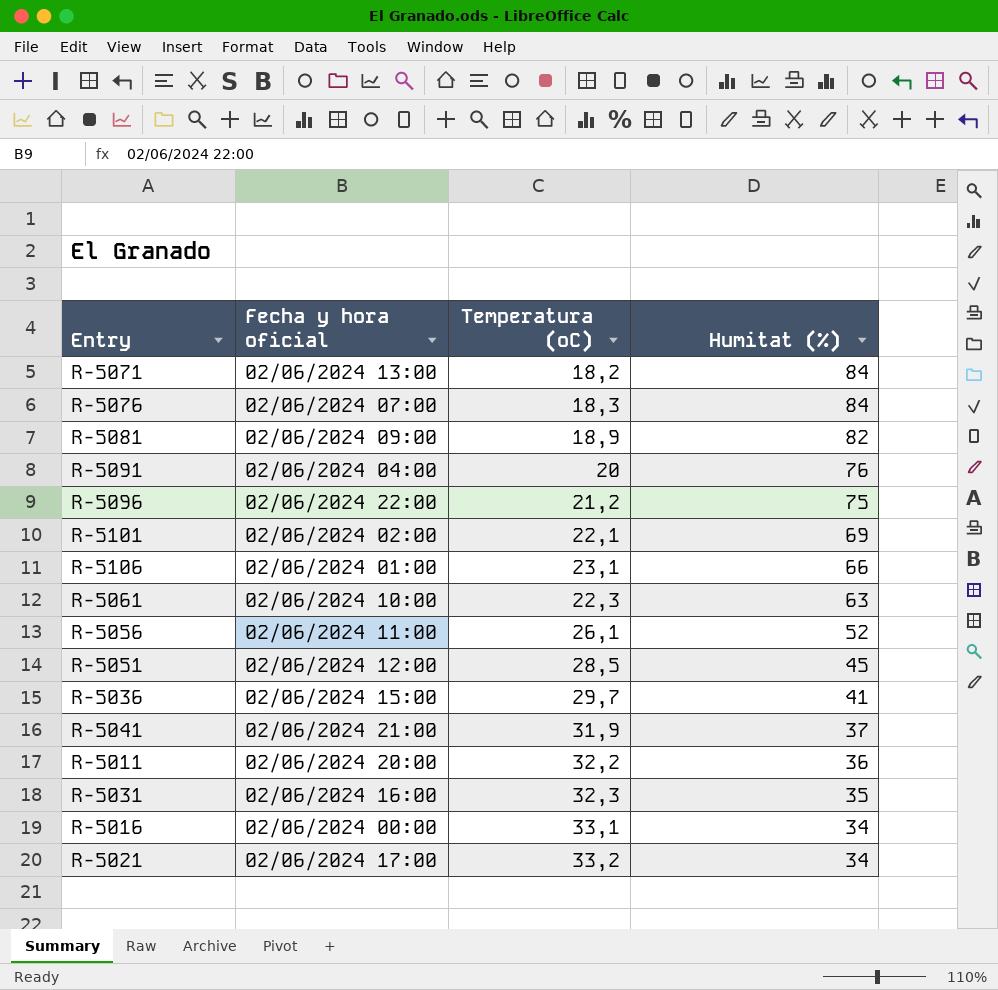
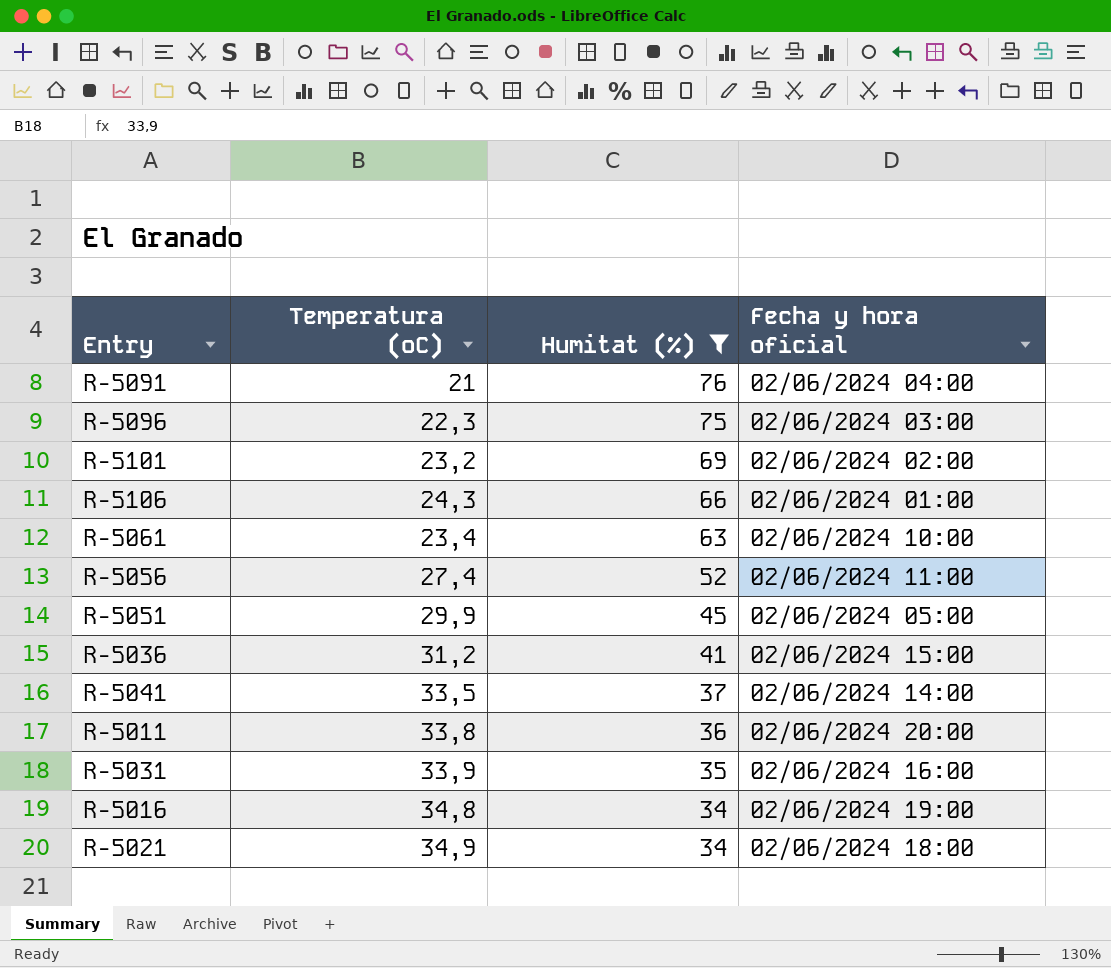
filter: none -> Humitat (%) <= 76
column Fecha y hora oficial | position: 2 -> 4
R-5091 | Temperatura (ºC): 20 -> 21
R-5096 | Temperatura (ºC): 21,2 -> 22,3
R-5096 | Fecha y hora oficial: 02/06/2024 22:00 -> 02/06/2024 03:00
R-5101 | Temperatura (ºC): 22,1 -> 23,2
R-5106 | Temperatura (ºC): 23,1 -> 24,3
R-5061 | Temperatura (ºC): 22,3 -> 23,4
R-5056 | Temperatura (ºC): 26,1 -> 27,4
R-5051 | Temperatura (ºC): 28,5 -> 29,9
R-5051 | Fecha y hora oficial: 02/06/2024 12:00 -> 02/06/2024 05:00
R-5036 | Temperatura (ºC): 29,7 -> 31,2
R-5041 | Temperatura (ºC): 31,9 -> 33,5
R-5041 | Fecha y hora oficial: 02/06/2024 21:00 -> 02/06/2024 14:00
R-5011 | Temperatura (ºC): 32,2 -> 33,8
R-5031 | Temperatura (ºC): 32,3 -> 33,9
R-5016 | Temperatura (ºC): 33,1 -> 34,8
R-5016 | Fecha y hora oficial: 02/06/2024 00:00 -> 02/06/2024 19:00
R-5021 | Temperatura (ºC): 33,2 -> 34,9
R-5021 | Fecha y hora oficial: 02/06/2024 17:00 -> 02/06/2024 18:00

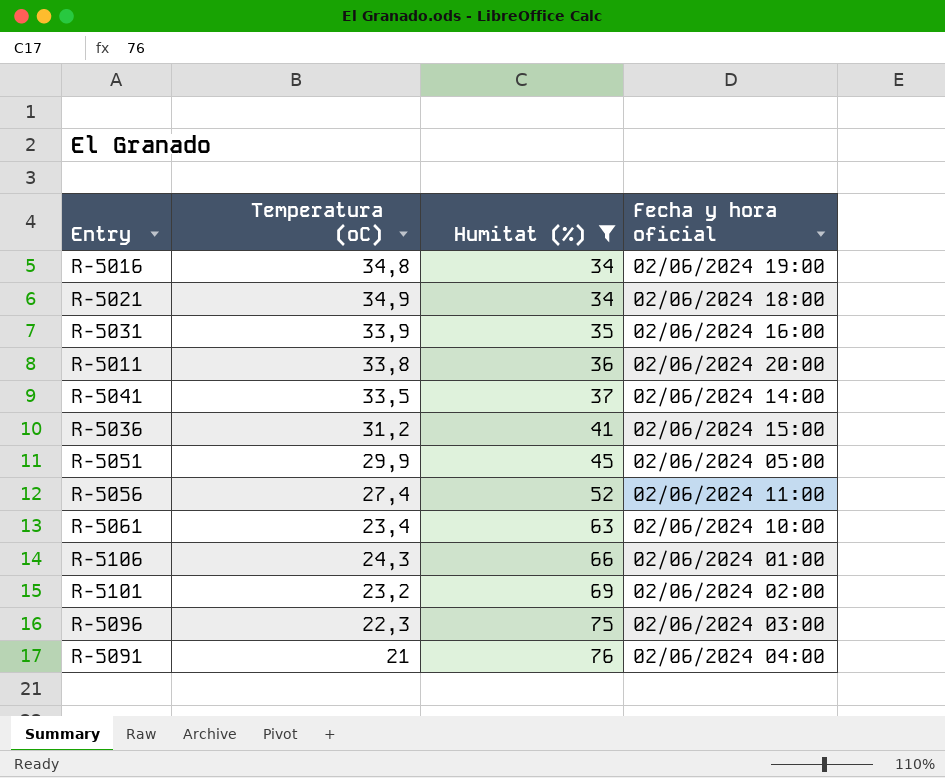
row order: Humitat (%) descending -> Humitat (%) ascending

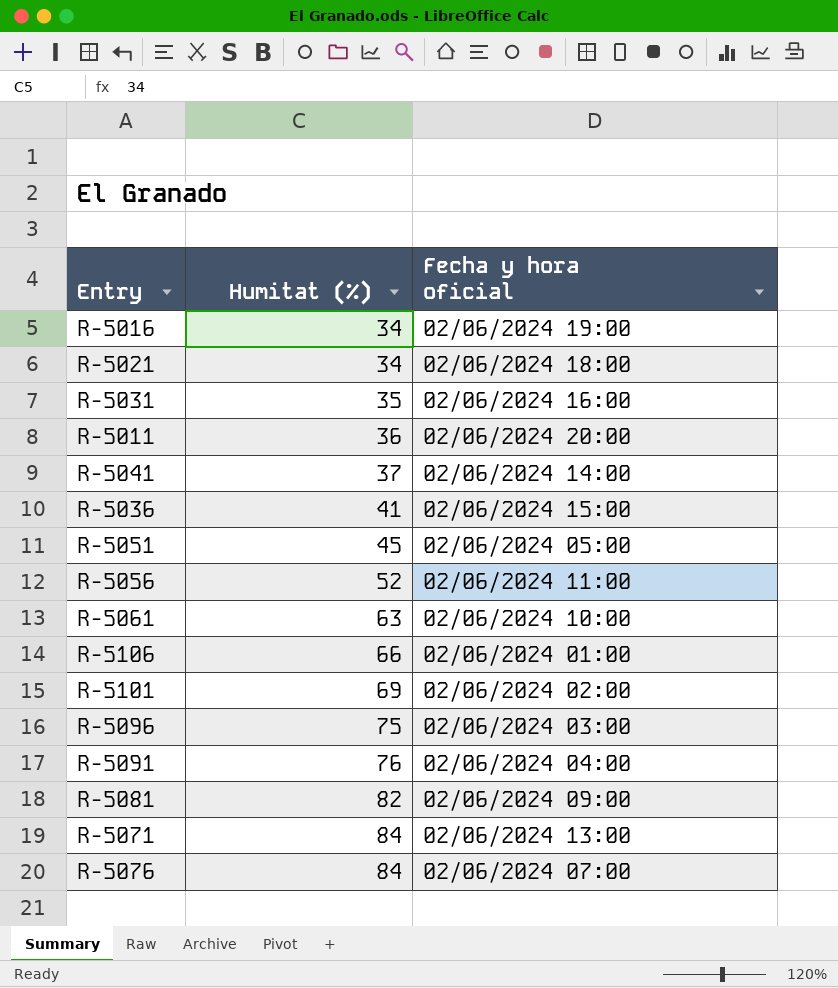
filter: Humitat (%) <= 76 -> none
column Temperatura (ºC) | position: 2 -> none

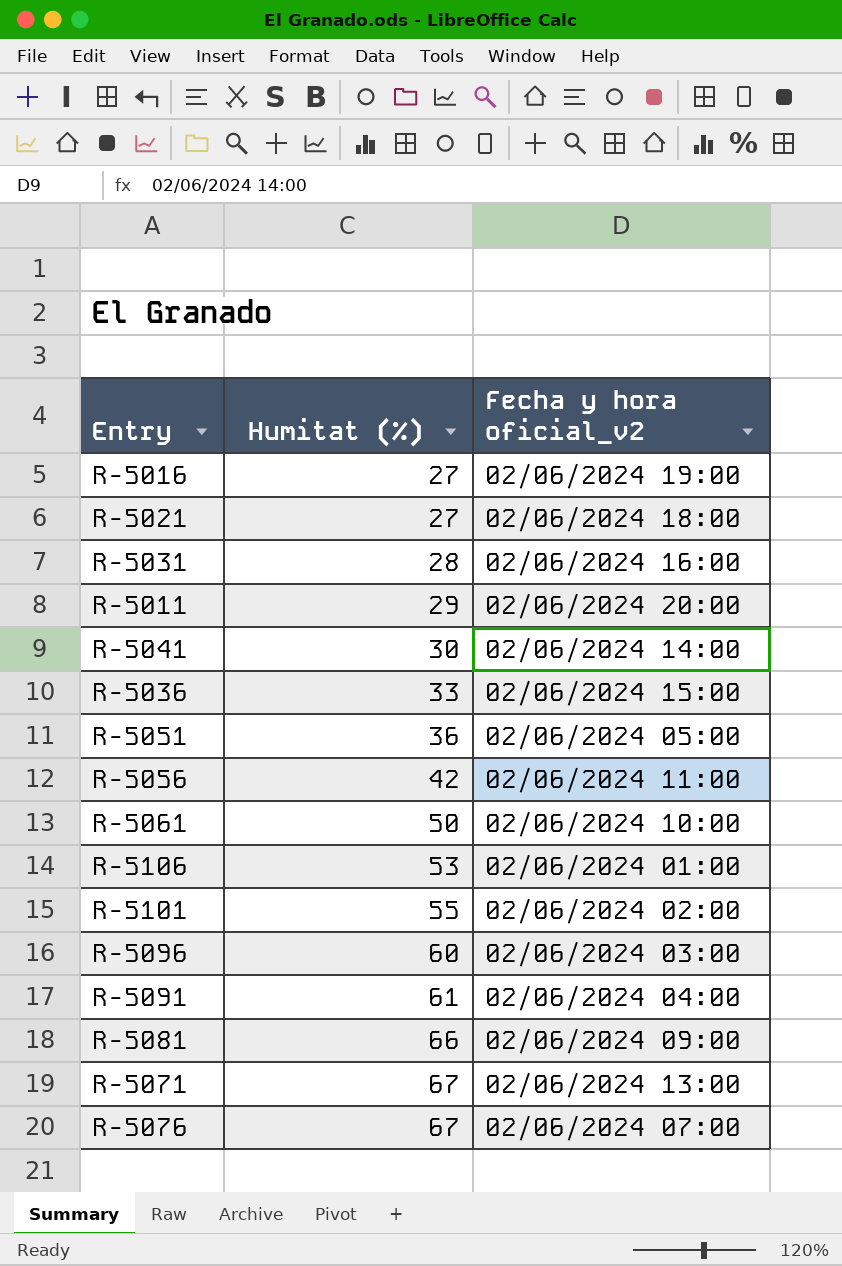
column name: Fecha y hora oficial -> Fecha y hora oficial_v2
R-5016 | Humitat (%): 34 -> 27
R-5021 | Humitat (%): 34 -> 27
R-5031 | Humitat (%): 35 -> 28
R-5011 | Humitat (%): 36 -> 29
R-5041 | Humitat (%): 37 -> 30
R-5036 | Humitat (%): 41 -> 33
R-5051 | Humitat (%): 45 -> 36
R-5056 | Humitat (%): 52 -> 42
R-5061 | Humitat (%): 63 -> 50
R-5106 | Humitat (%): 66 -> 53
R-5101 | Humitat (%): 69 -> 55
R-5096 | Humitat (%): 75 -> 60
R-5091 | Humitat (%): 76 -> 61
R-5081 | Humitat (%): 82 -> 66
R-5071 | Humitat (%): 84 -> 67
R-5076 | Humitat (%): 84 -> 67

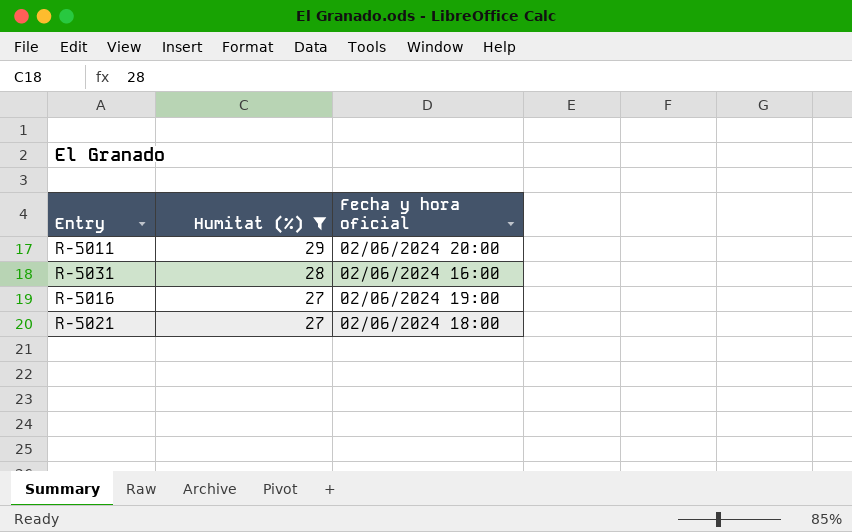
filter: none -> Humitat (%) <= 29
row order: Humitat (%) ascending -> Humitat (%) descending
column name: Fecha y hora oficial_v2 -> Fecha y hora oficial

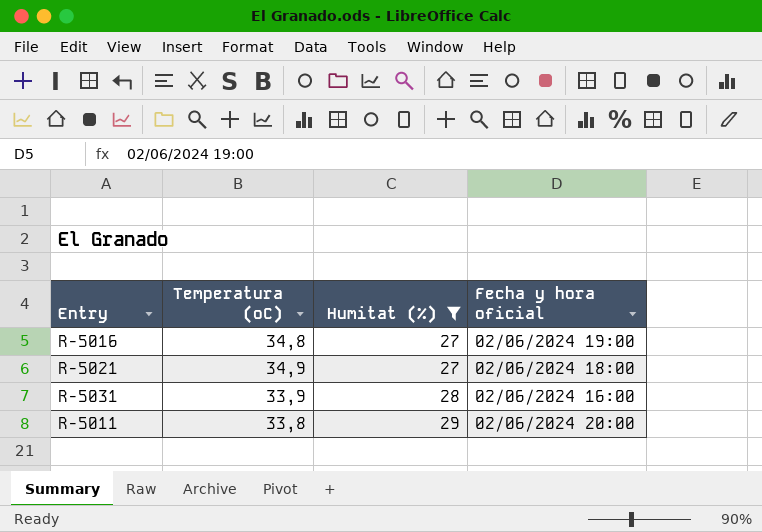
row order: Humitat (%) descending -> Humitat (%) ascending
column Temperatura (ºC) | position: none -> 2

